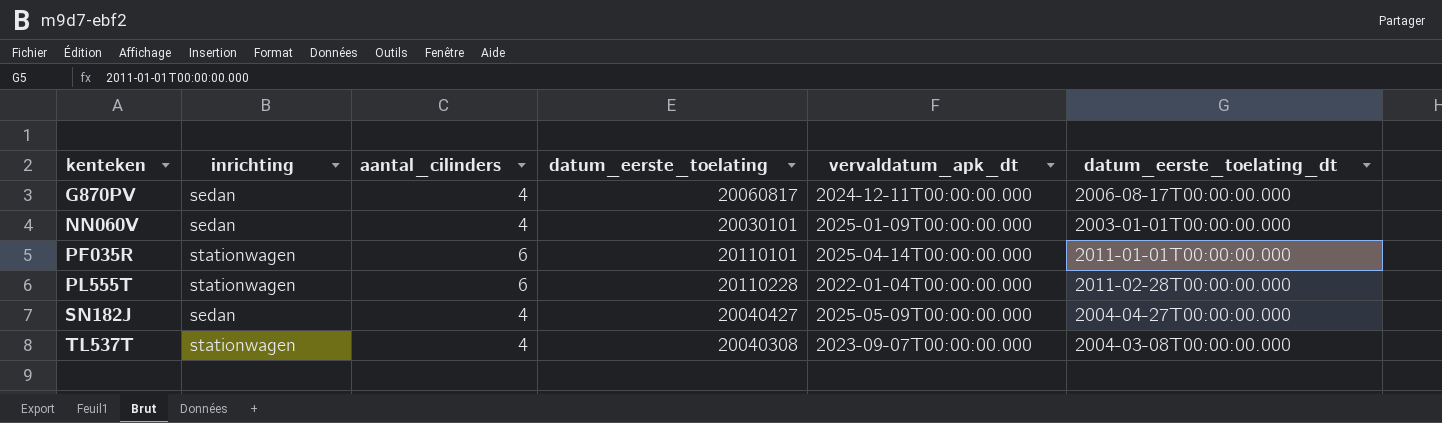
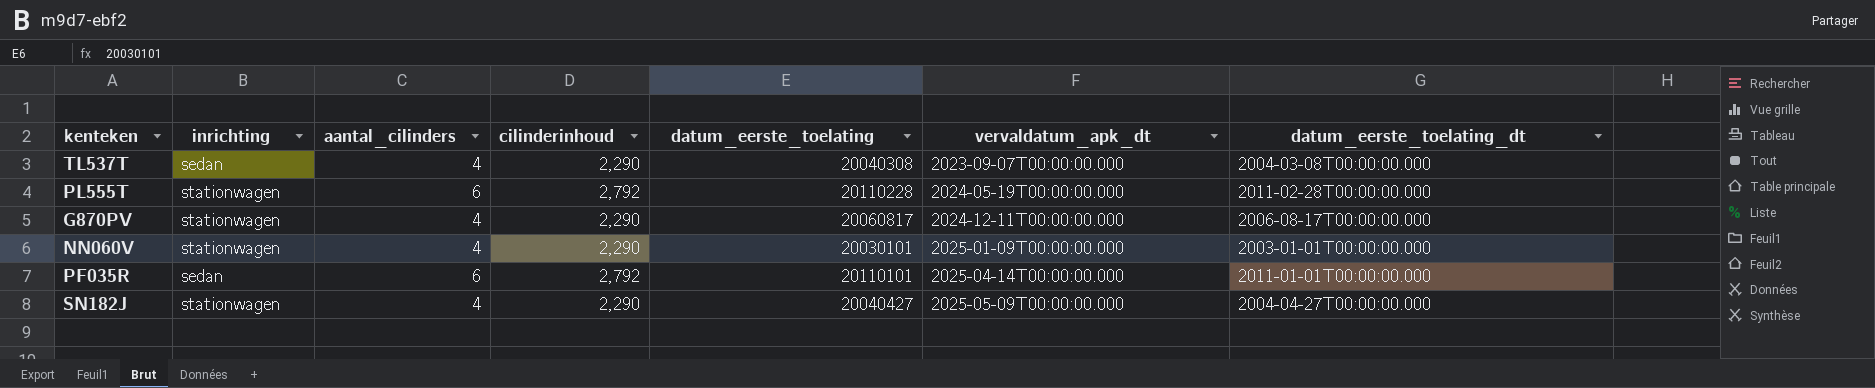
row order: kenteken ascending -> vervaldatum_apk_dt ascending
column cilinderinhoud | position: none -> 4
TL537T | inrichting: stationwagen -> sedan
PL555T | vervaldatum_apk_dt: 2022-01-04T00:00:00.000 -> 2024-05-19T00:00:00.000
G870PV | inrichting: sedan -> stationwagen
NN060V | inrichting: sedan -> stationwagen
PF035R | inrichting: stationwagen -> sedan
SN182J | inrichting: sedan -> stationwagen

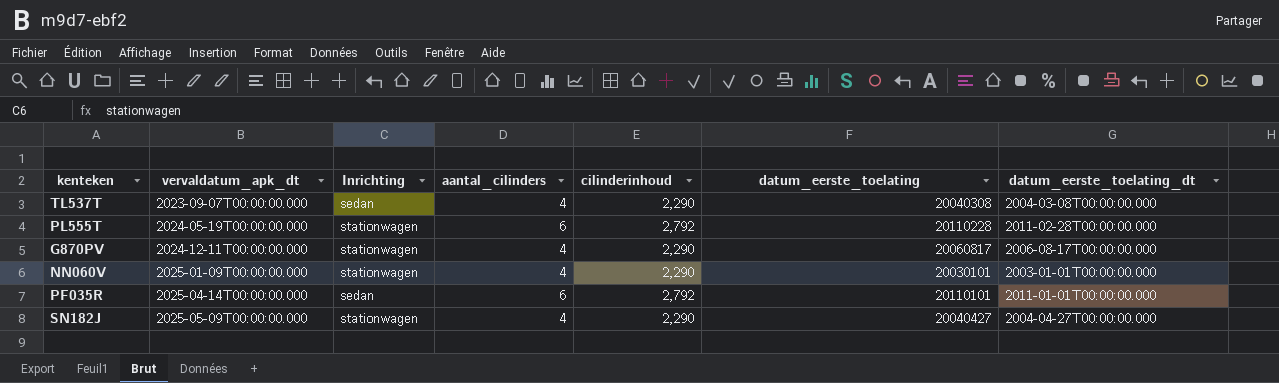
column vervaldatum_apk_dt | position: 6 -> 2
column name: inrichting -> Inrichting

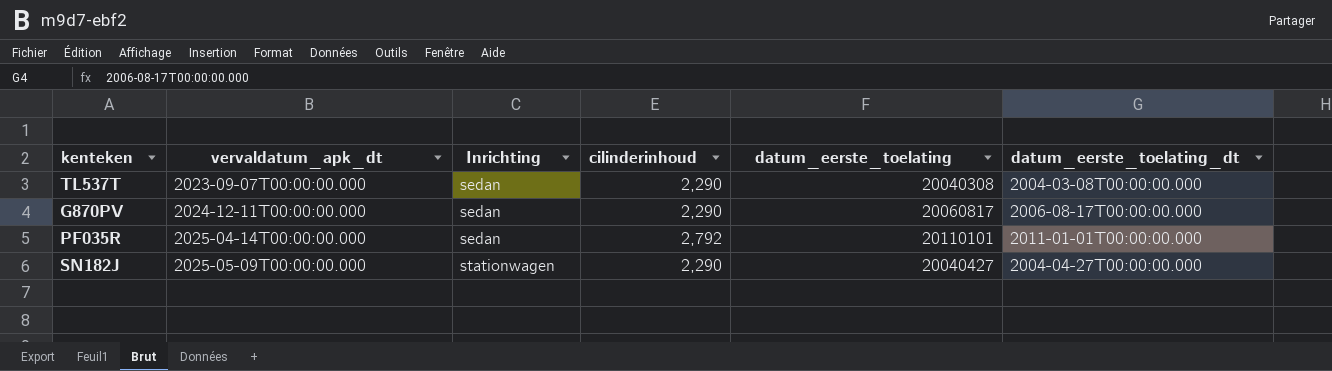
column aantal_cilinders | position: 4 -> none
row PL555T: 2024-05-19T00:00:00.000 | stationwagen | 6 | 2,792 | 20110228 | 2011-02-28T00:00:00.000 -> none
row NN060V: 2025-01-09T00:00:00.000 | stationwagen | 4 | 2,290 | 20030101 | 2003-01-01T00:00:00.000 -> none
G870PV | Inrichting: stationwagen -> sedan

